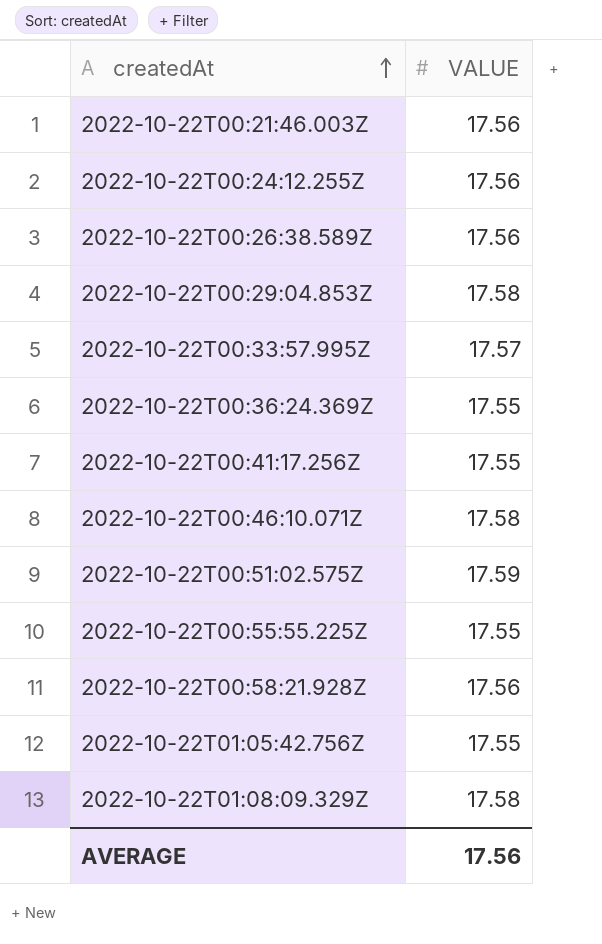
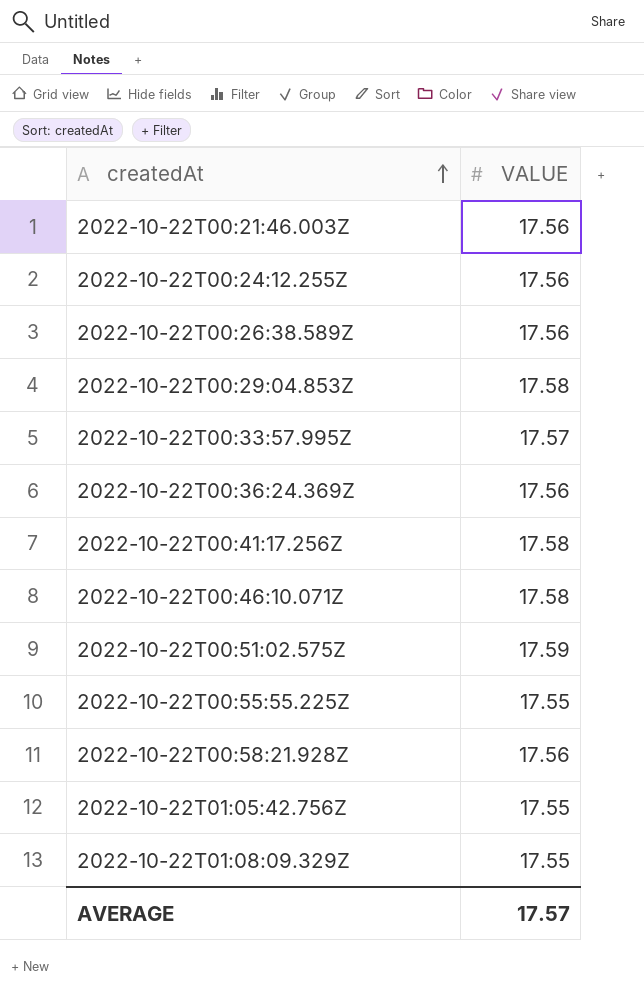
2022-10-22T00:36:24.369Z | VALUE: 17.55 -> 17.56
2022-10-22T00:41:17.256Z | VALUE: 17.55 -> 17.58
2022-10-22T01:08:09.329Z | VALUE: 17.58 -> 17.55
AVERAGE | VALUE: 17.56 -> 17.57

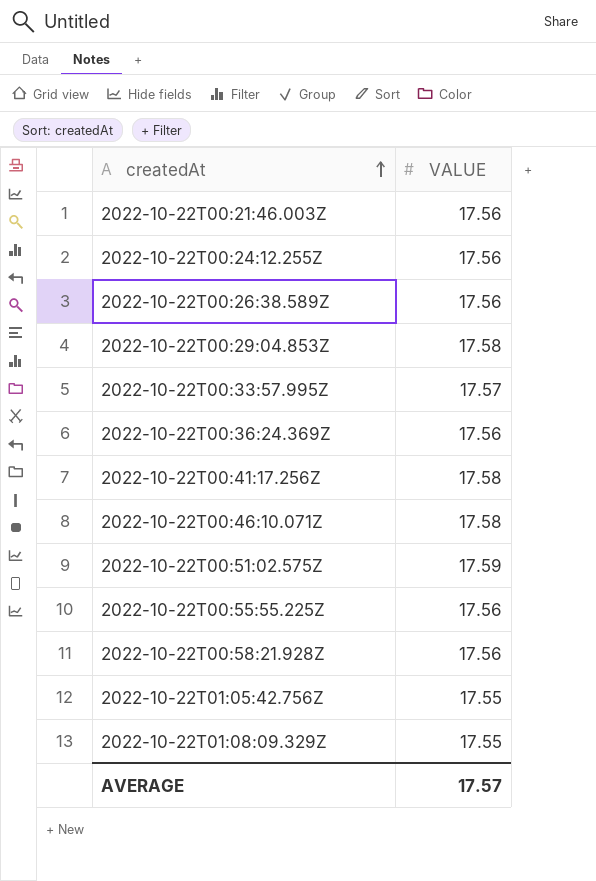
2022-10-22T00:55:55.225Z | VALUE: 17.55 -> 17.56

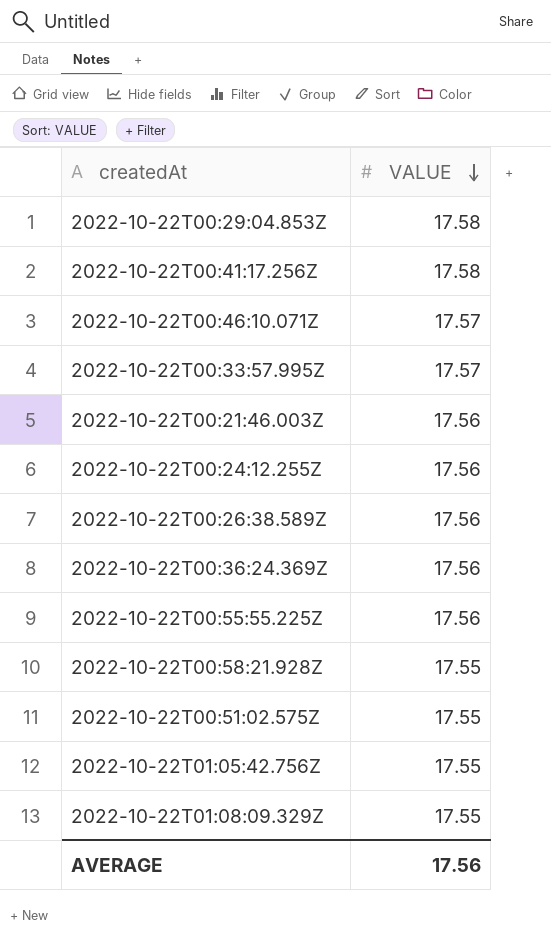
row order: createdAt ascending -> VALUE descending
2022-10-22T00:46:10.071Z | VALUE: 17.58 -> 17.57
2022-10-22T00:58:21.928Z | VALUE: 17.56 -> 17.55
2022-10-22T00:51:02.575Z | VALUE: 17.59 -> 17.55
AVERAGE | VALUE: 17.57 -> 17.56

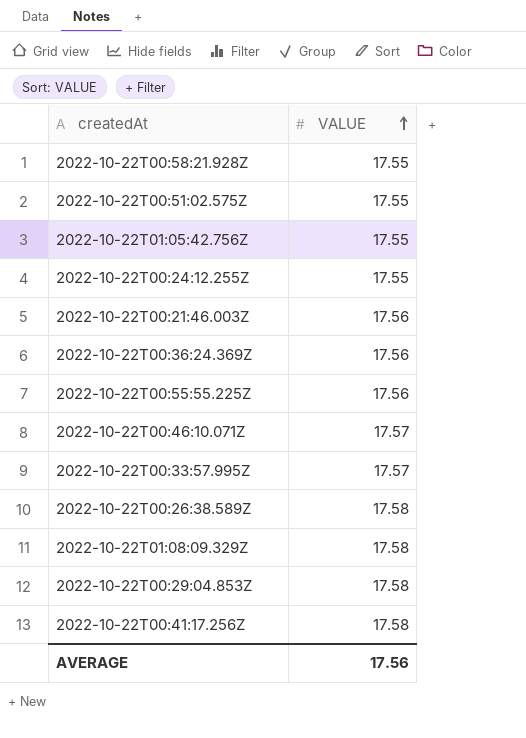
row order: VALUE descending -> VALUE ascending
2022-10-22T00:24:12.255Z | VALUE: 17.56 -> 17.55
2022-10-22T00:26:38.589Z | VALUE: 17.56 -> 17.58
2022-10-22T01:08:09.329Z | VALUE: 17.55 -> 17.58

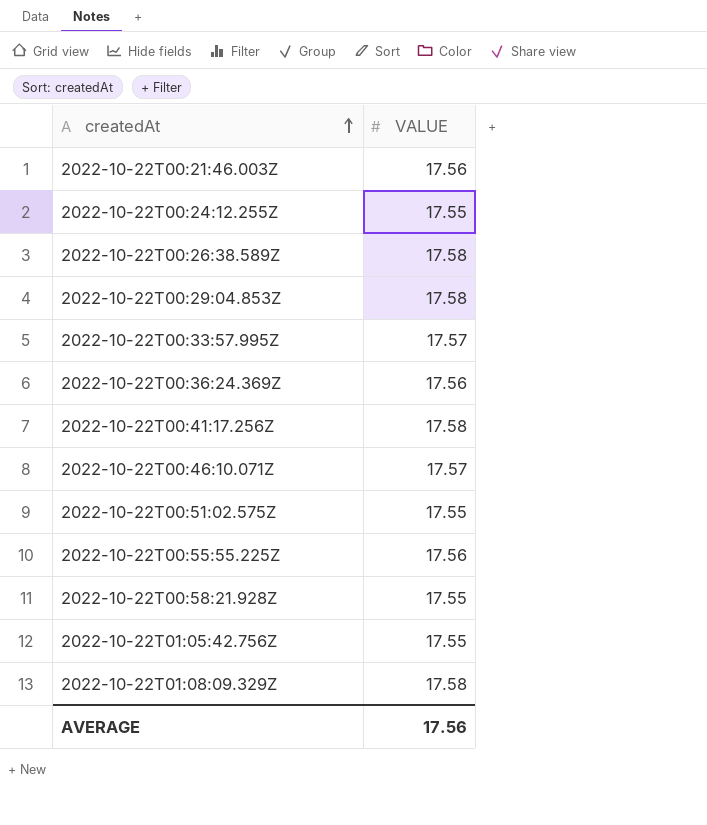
row order: VALUE ascending -> createdAt ascending

